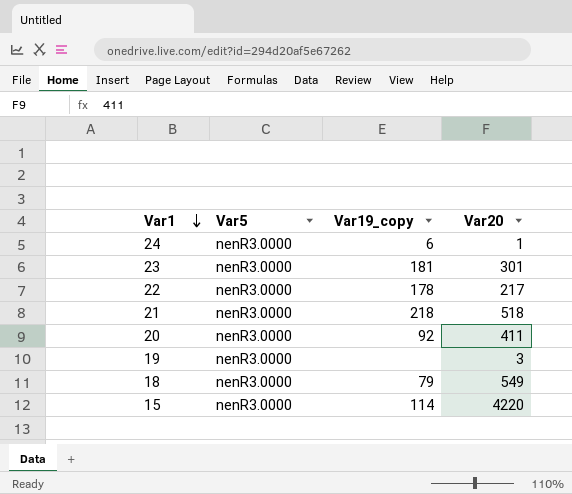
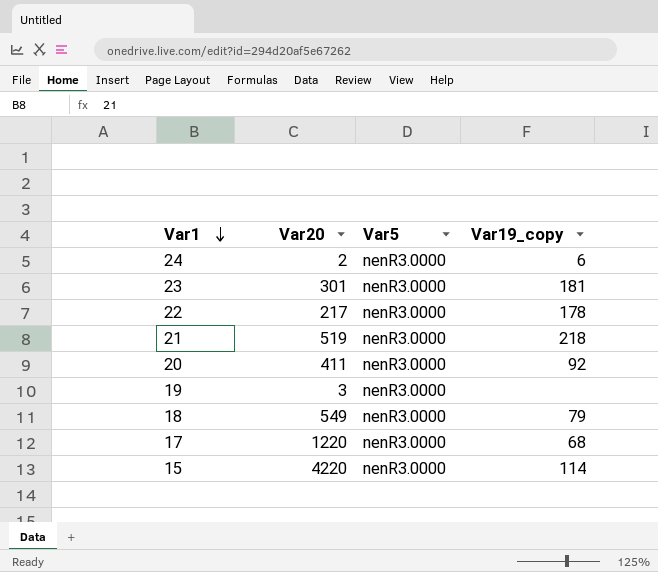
column Var20 | position: 4 -> 2
24 | Var20: 1 -> 2
21 | Var20: 518 -> 519
row 17: none -> 1220 | nenR3.0000 | 68

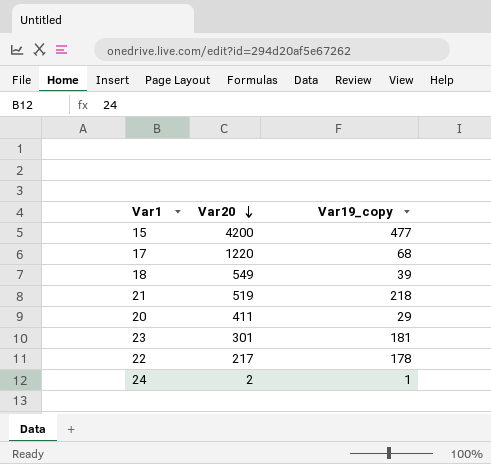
row order: Var1 descending -> Var20 descending
column Var5 | position: 3 -> none
row 19: 3 | nenR3.0000 | none -> none
15 | Var20: 4220 -> 4200
15 | Var19_copy: 114 -> 477
18 | Var19_copy: 79 -> 39
20 | Var19_copy: 92 -> 29
24 | Var19_copy: 6 -> 1

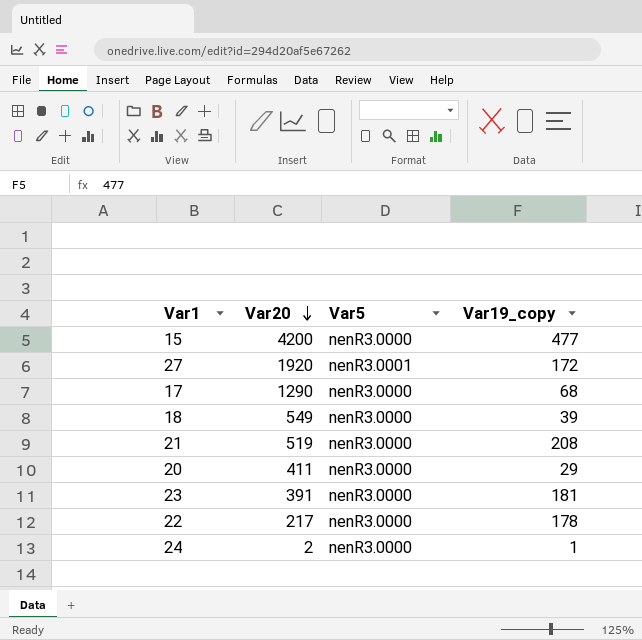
column Var5 | position: none -> 3
row 27: none -> 1920 | nenR3.0001 | 172
17 | Var20: 1220 -> 1290
21 | Var19_copy: 218 -> 208
23 | Var20: 301 -> 391

